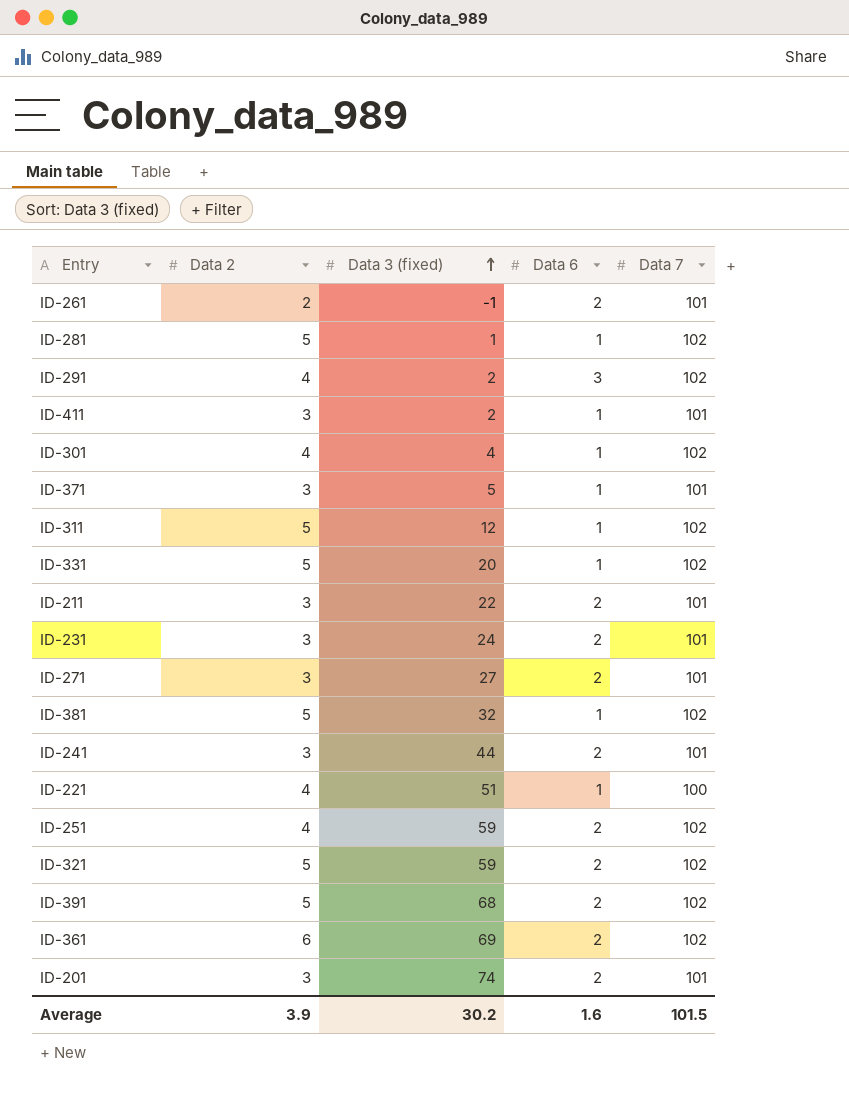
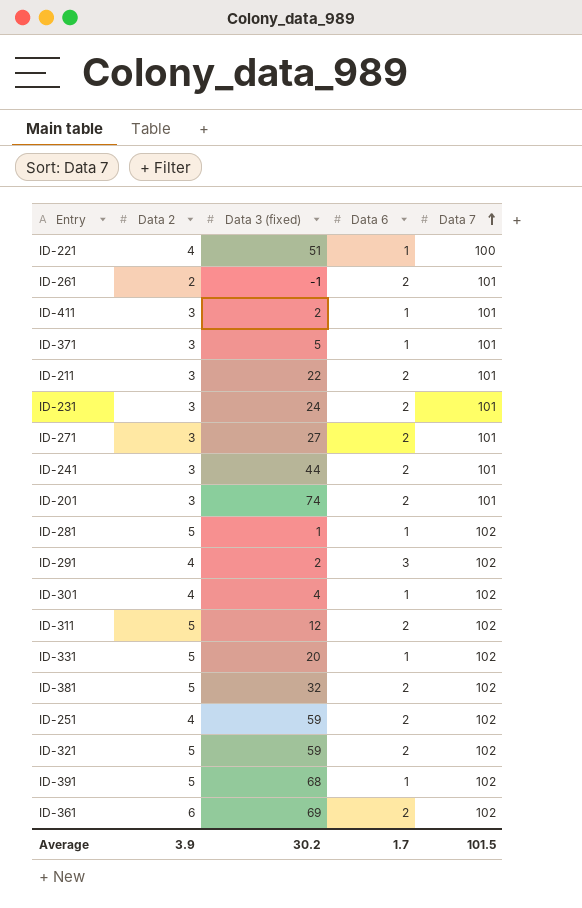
row order: Data 3 (fixed) ascending -> Data 7 ascending
ID-311 | Data 6: 1 -> 2
ID-381 | Data 6: 1 -> 2
ID-391 | Data 6: 2 -> 1
Average | Data 6: 1.6 -> 1.7

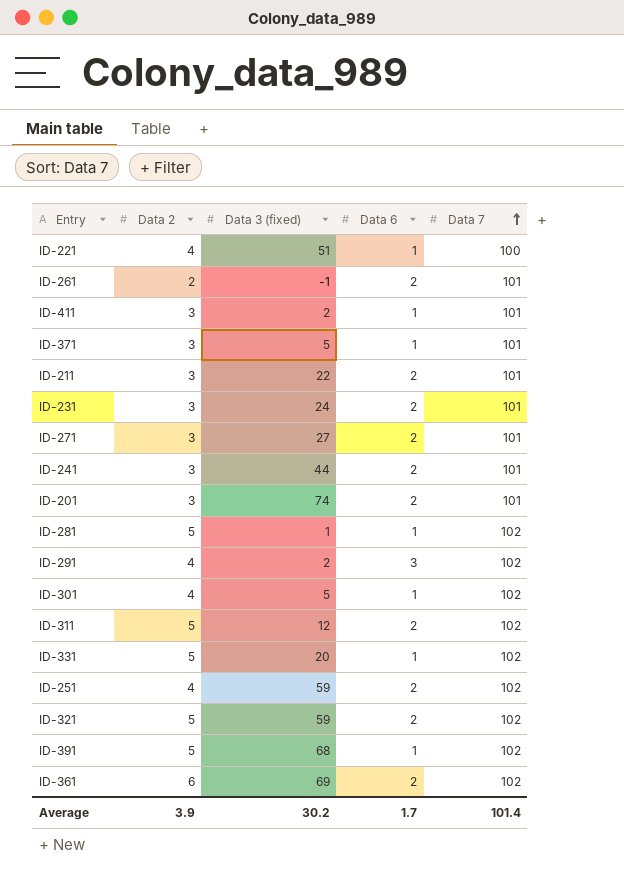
row ID-381: 5 | 32 | 2 | 102 -> none
ID-301 | Data 3 (fixed): 4 -> 5
Average | Data 7: 101.5 -> 101.4

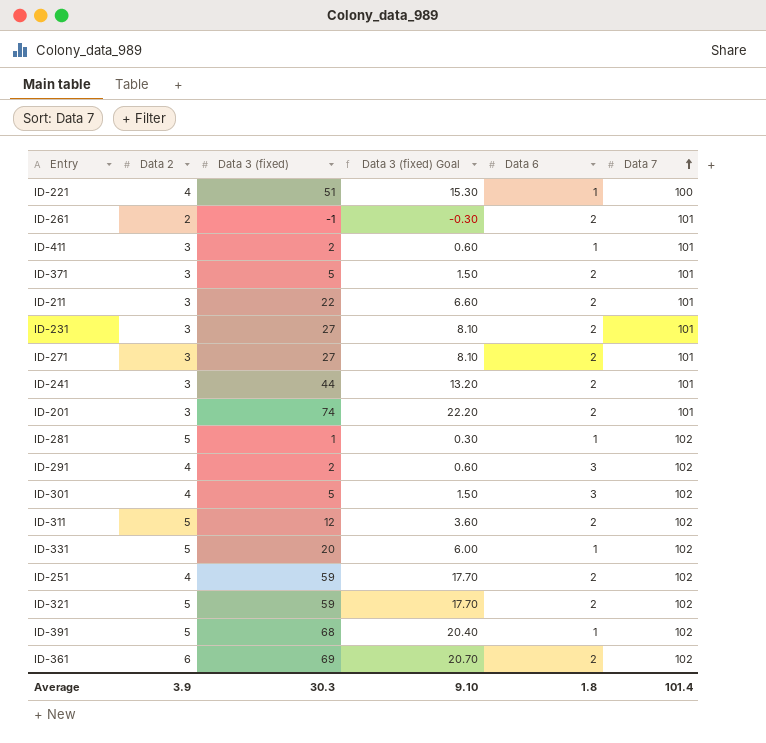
column Data 3 (fixed) Goal | formula: none -> [Data 3 (fixed)] * 0.3
ID-371 | Data 6: 1 -> 2
ID-231 | Data 3 (fixed): 24 -> 27
ID-301 | Data 6: 1 -> 3
Average | Data 3 (fixed): 30.2 -> 30.3
Average | Data 6: 1.7 -> 1.8

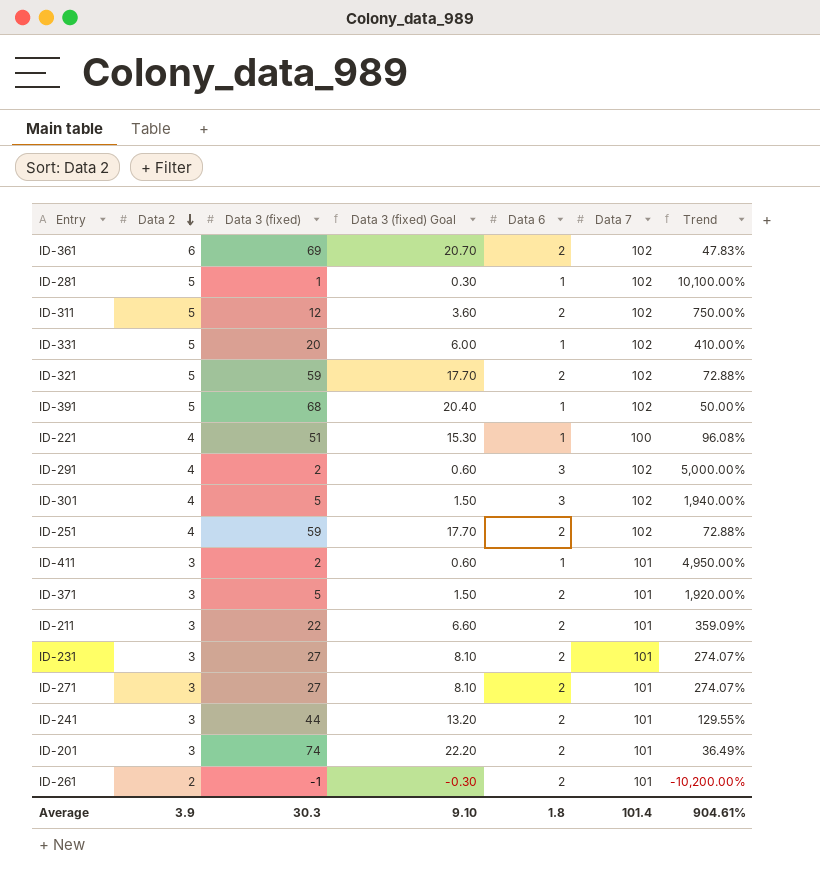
row order: Data 7 ascending -> Data 2 descending
column Trend | formula: none -> ([Data 7] - [Data 3 (fixed)]) / [Data 3 (fixed)]

